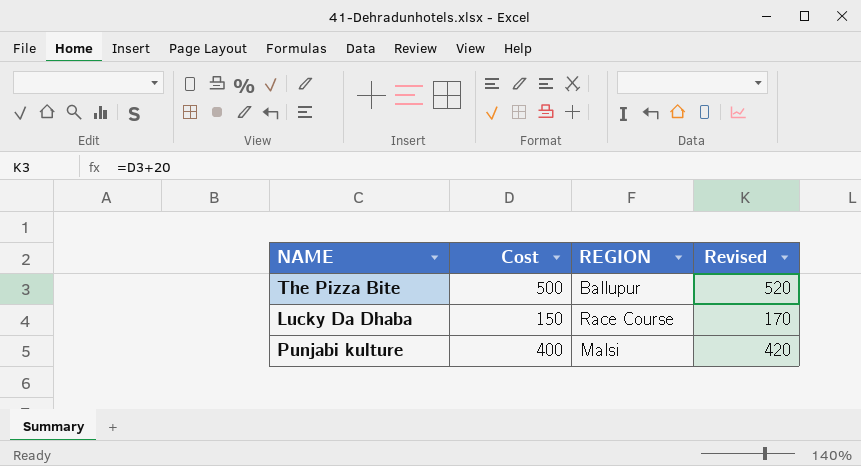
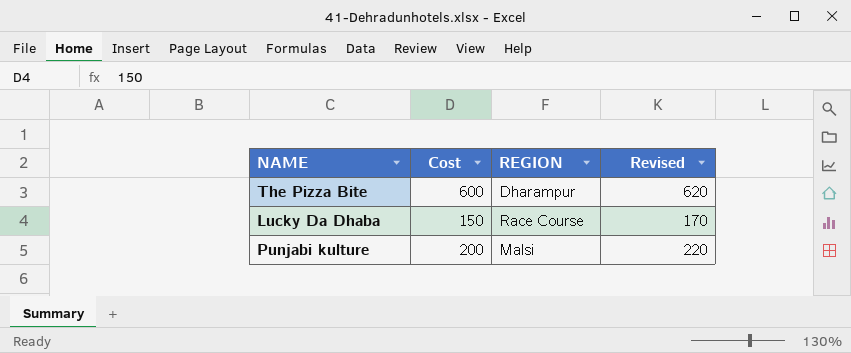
The Pizza Bite | Cost: 500 -> 600
The Pizza Bite | REGION: Ballupur -> Dharampur
The Pizza Bite | Revised: 520 -> 620
Punjabi kulture | Cost: 400 -> 200
Punjabi kulture | Revised: 420 -> 220

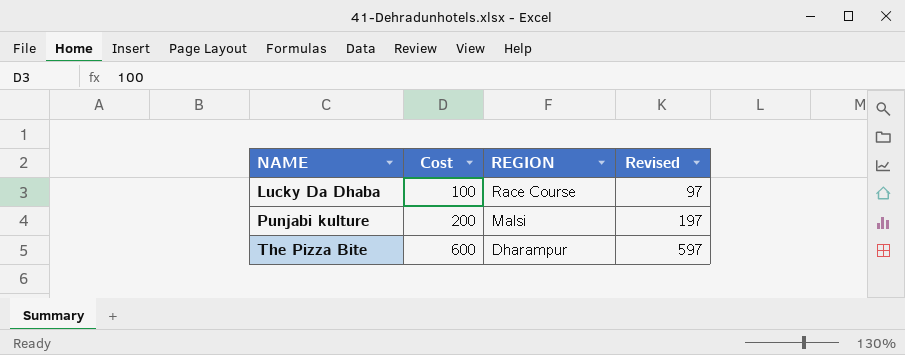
row order: none -> NAME ascending
column Revised | formula: [Cost] + 20 -> [Cost] - 3
Lucky Da Dhaba | Cost: 150 -> 100

